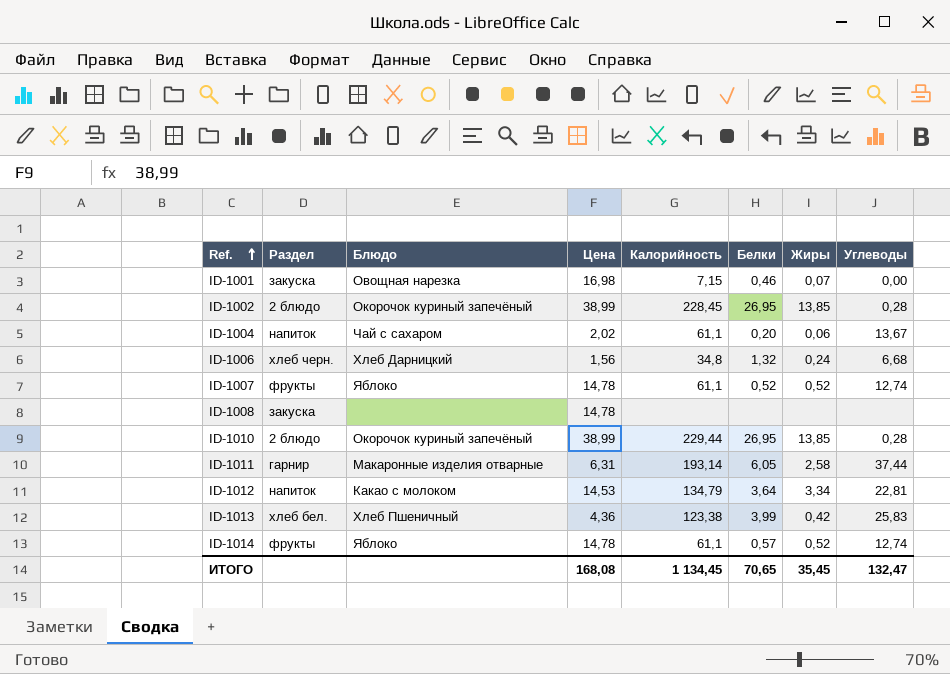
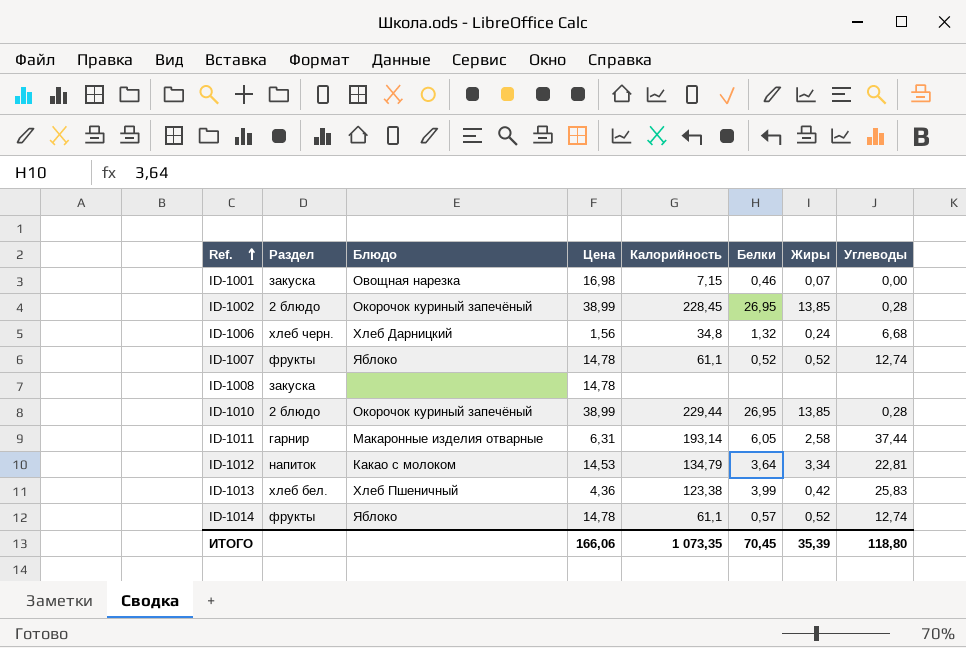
row ID-1004: напиток | Чай с сахаром | 2,02 | 61,1 | 0,20 | 0,06 | 13,67 -> none
ИТОГО | Цена: 168,08 -> 166,06
ИТОГО | Калорийность: 1 134,45 -> 1 073,35
ИТОГО | Белки: 70,65 -> 70,45
ИТОГО | Жиры: 35,45 -> 35,39
ИТОГО | Углеводы: 132,47 -> 118,80

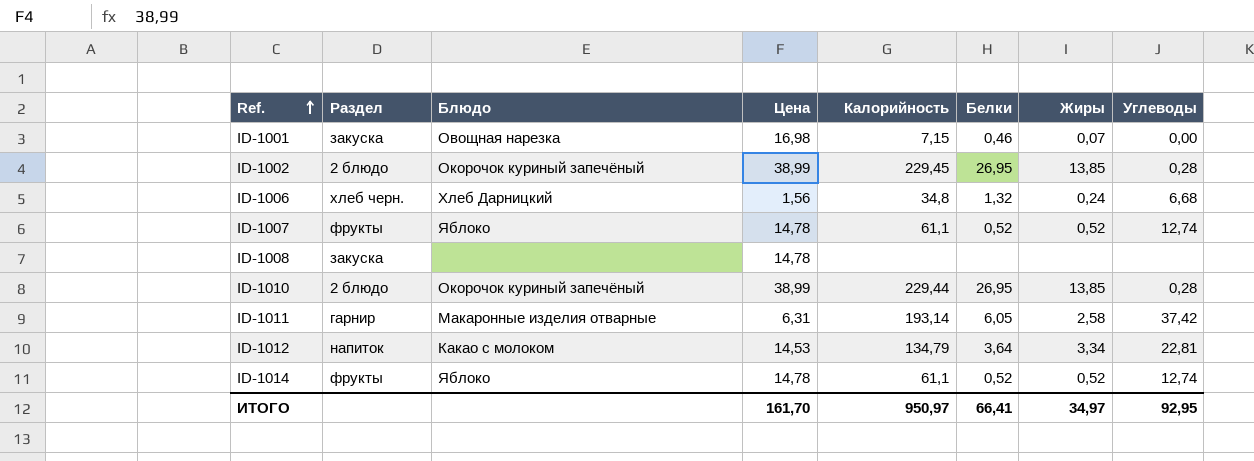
row ID-1013: хлеб бел. | Хлеб Пшеничный | 4,36 | 123,38 | 3,99 | 0,42 | 25,83 -> none
ID-1002 | Калорийность: 228,45 -> 229,45
ID-1011 | Углеводы: 37,44 -> 37,42
ID-1014 | Белки: 0,57 -> 0,52
ИТОГО | Цена: 166,06 -> 161,70
ИТОГО | Калорийность: 1 073,35 -> 950,97
ИТОГО | Белки: 70,45 -> 66,41
ИТОГО | Жиры: 35,39 -> 34,97
ИТОГО | Углеводы: 118,80 -> 92,95

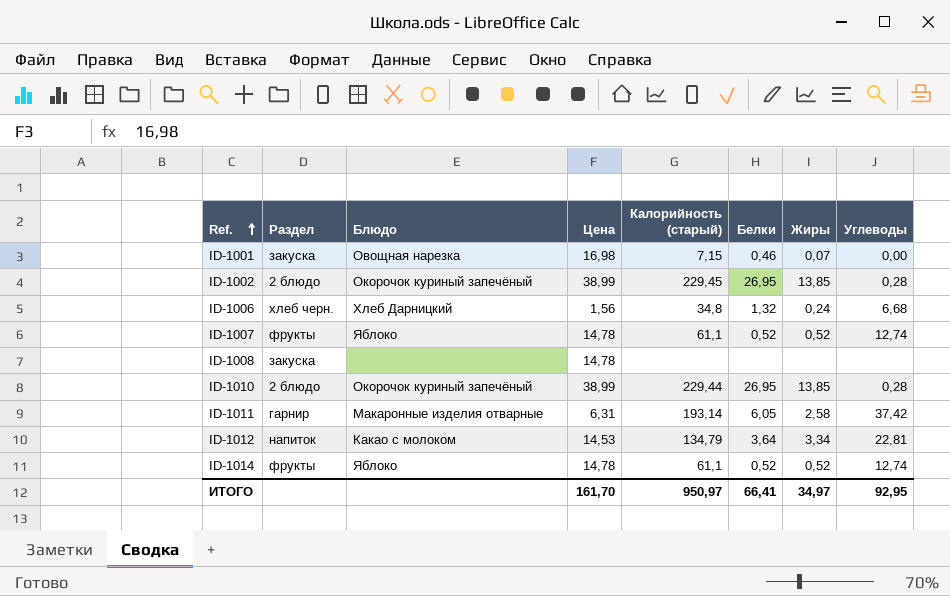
column name: Калорийность -> Калорийность (старый)

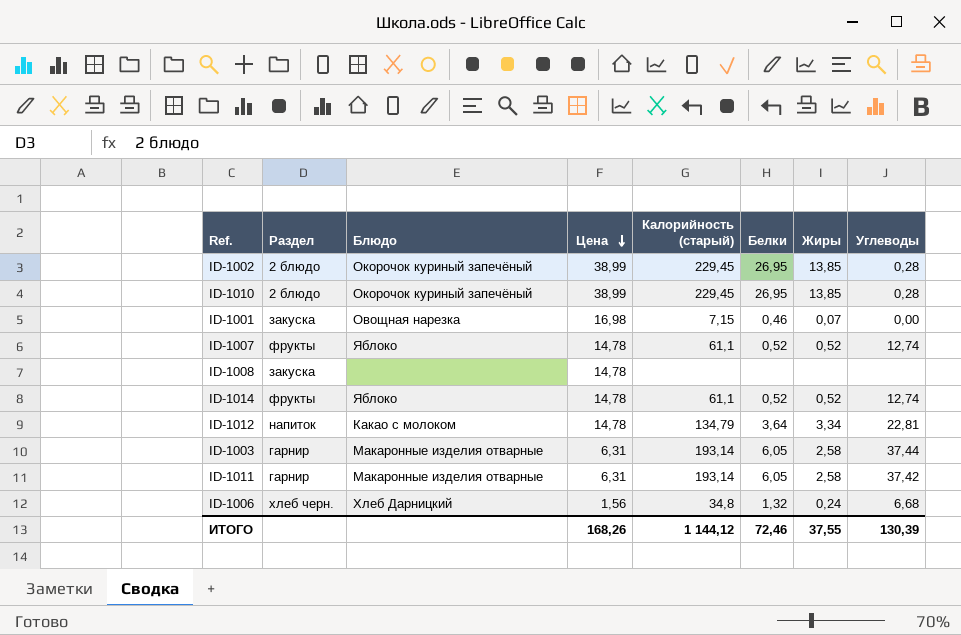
row order: Ref. ascending -> Цена descending
ID-1010 | Калорийность (старый): 229,44 -> 229,45
ID-1012 | Цена: 14,53 -> 14,78
row ID-1003: none -> гарнир | Макаронные изделия отварные | 6,31 | 193,14 | 6,05 | 2,58 | 37,44
ИТОГО | Цена: 161,70 -> 168,26
ИТОГО | Калорийность (старый): 950,97 -> 1 144,12
ИТОГО | Белки: 66,41 -> 72,46
ИТОГО | Жиры: 34,97 -> 37,55
ИТОГО | Углеводы: 92,95 -> 130,39

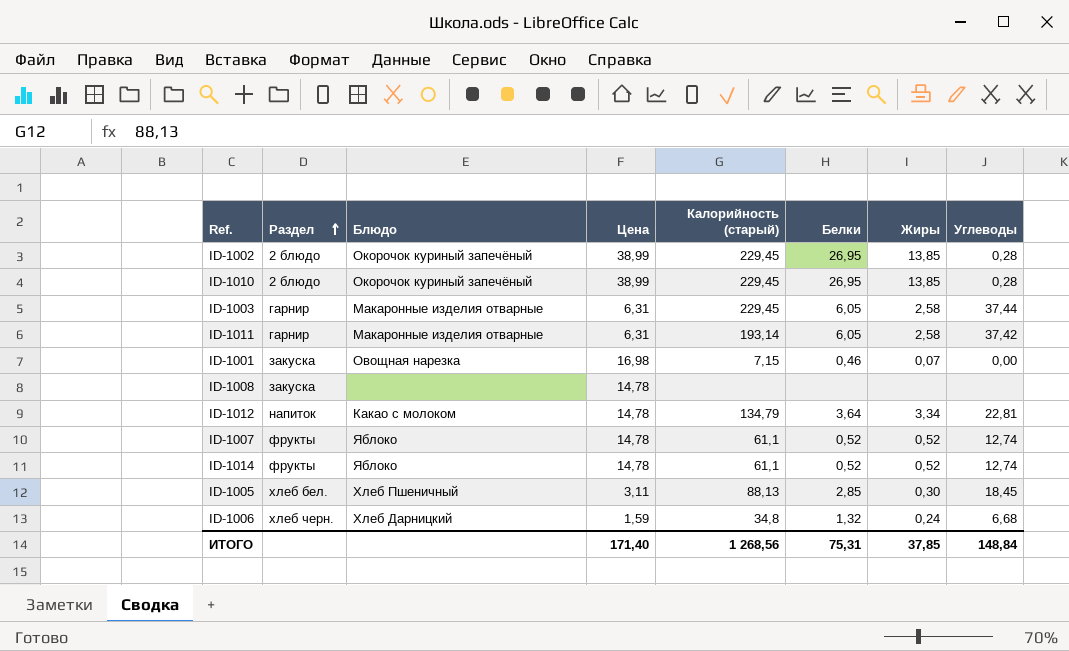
row order: Цена descending -> Раздел ascending
ID-1003 | Калорийность (старый): 193,14 -> 229,45
row ID-1005: none -> хлеб бел. | Хлеб Пшеничный | 3,11 | 88,13 | 2,85 | 0,30 | 18,45
ID-1006 | Цена: 1,56 -> 1,59
ИТОГО | Цена: 168,26 -> 171,40
ИТОГО | Калорийность (старый): 1 144,12 -> 1 268,56
ИТОГО | Белки: 72,46 -> 75,31
ИТОГО | Жиры: 37,55 -> 37,85
ИТОГО | Углеводы: 130,39 -> 148,84

